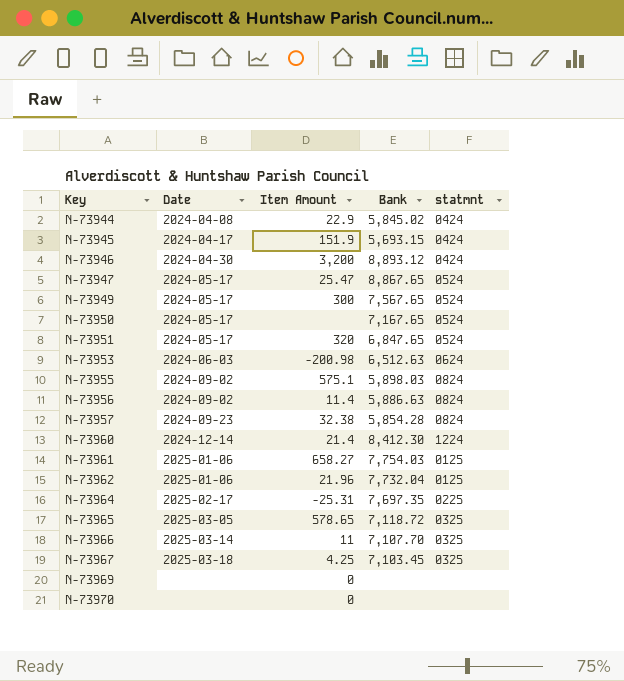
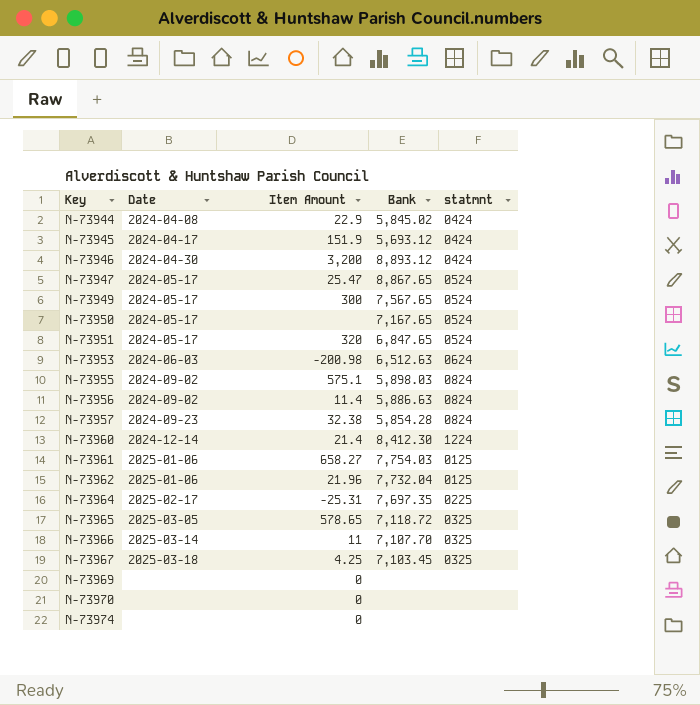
N-73945 | Bank: 5,693.15 -> 5,693.12
row N-73974: none -> none | 0 | none | none

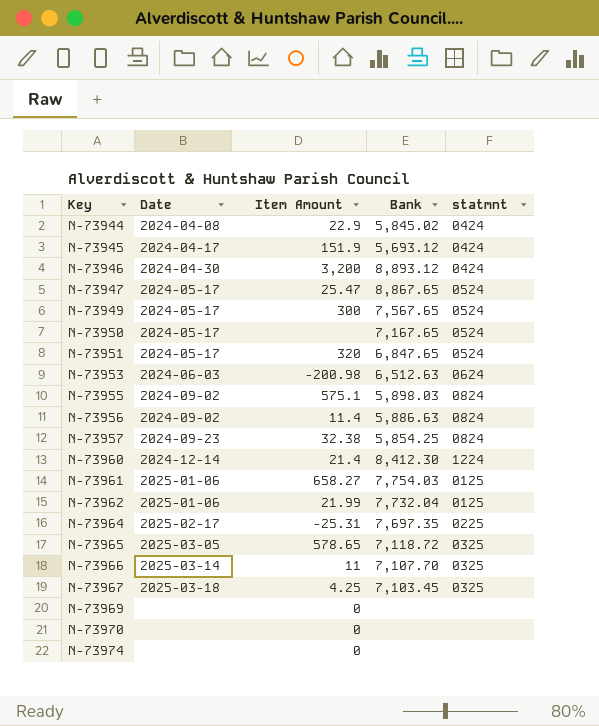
N-73957 | Bank: 5,854.28 -> 5,854.25
N-73962 | Item Amount: 21.96 -> 21.99

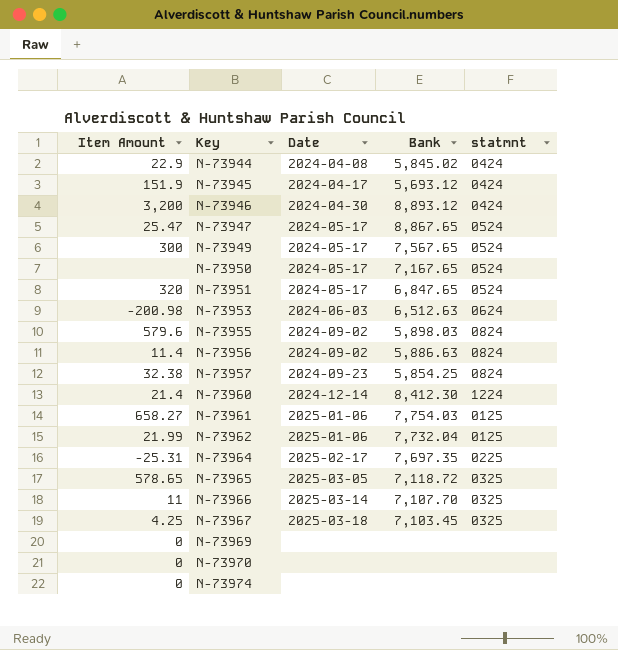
column Item Amount | position: 3 -> 1
N-73955 | Item Amount: 575.1 -> 579.6

